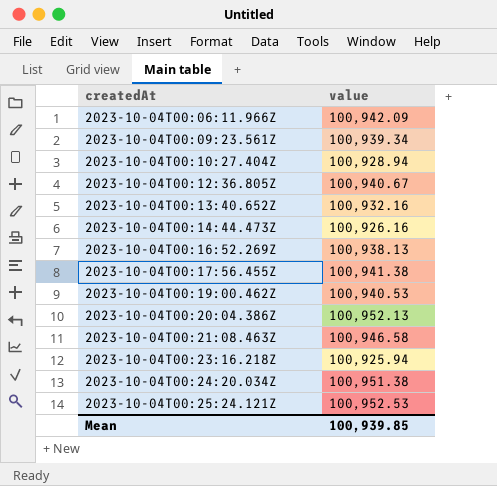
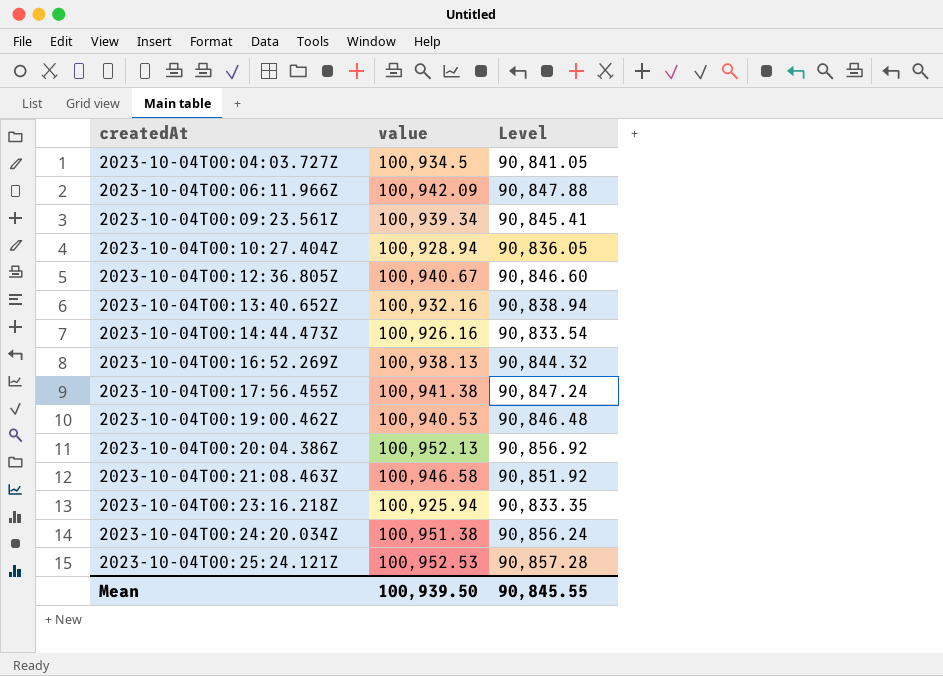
column Level | formula: none -> [value] * 0.9
row 2023-10-04T00:04:03.727Z: none -> 100,934.5 | 90,841.05
Mean | value: 100,939.85 -> 100,939.50

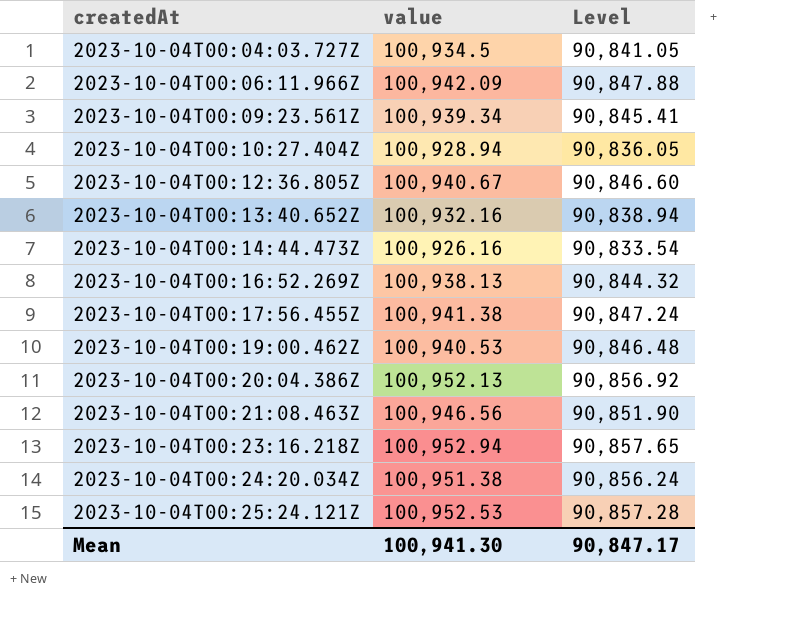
2023-10-04T00:21:08.463Z | value: 100,946.58 -> 100,946.56
2023-10-04T00:21:08.463Z | Level: 90,851.92 -> 90,851.90
2023-10-04T00:23:16.218Z | value: 100,925.94 -> 100,952.94
2023-10-04T00:23:16.218Z | Level: 90,833.35 -> 90,857.65
Mean | value: 100,939.50 -> 100,941.30
Mean | Level: 90,845.55 -> 90,847.17

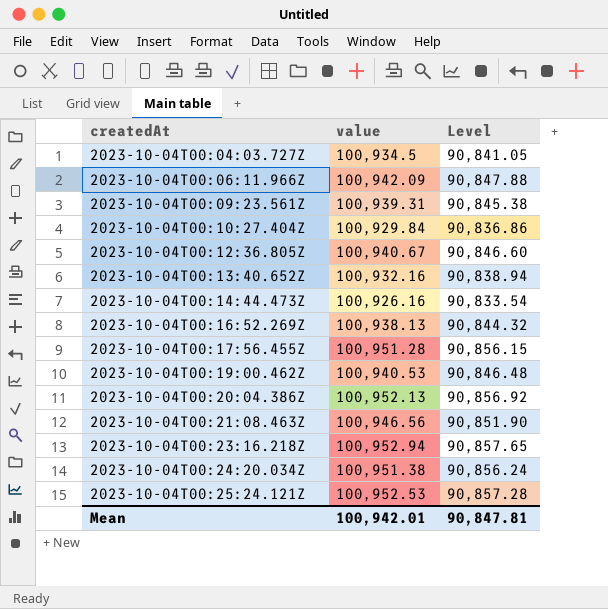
2023-10-04T00:09:23.561Z | value: 100,939.34 -> 100,939.31
2023-10-04T00:09:23.561Z | Level: 90,845.41 -> 90,845.38
2023-10-04T00:10:27.404Z | value: 100,928.94 -> 100,929.84
2023-10-04T00:10:27.404Z | Level: 90,836.05 -> 90,836.86
2023-10-04T00:17:56.455Z | value: 100,941.38 -> 100,951.28
2023-10-04T00:17:56.455Z | Level: 90,847.24 -> 90,856.15
Mean | value: 100,941.30 -> 100,942.01
Mean | Level: 90,847.17 -> 90,847.81

